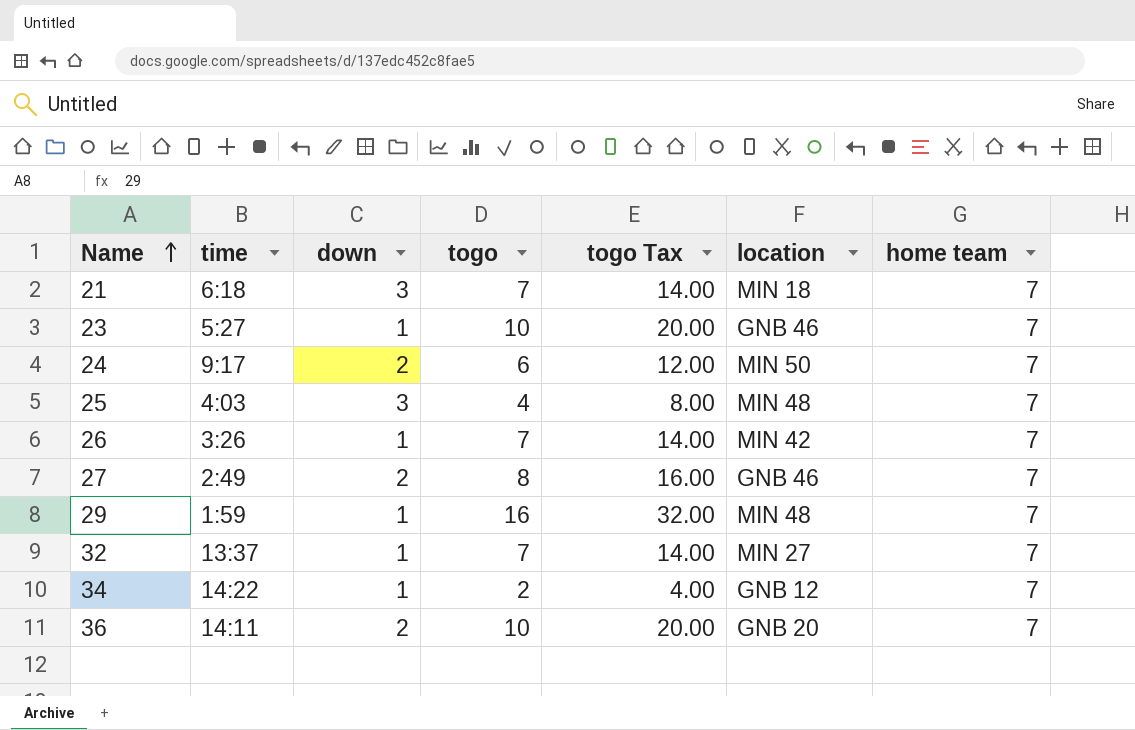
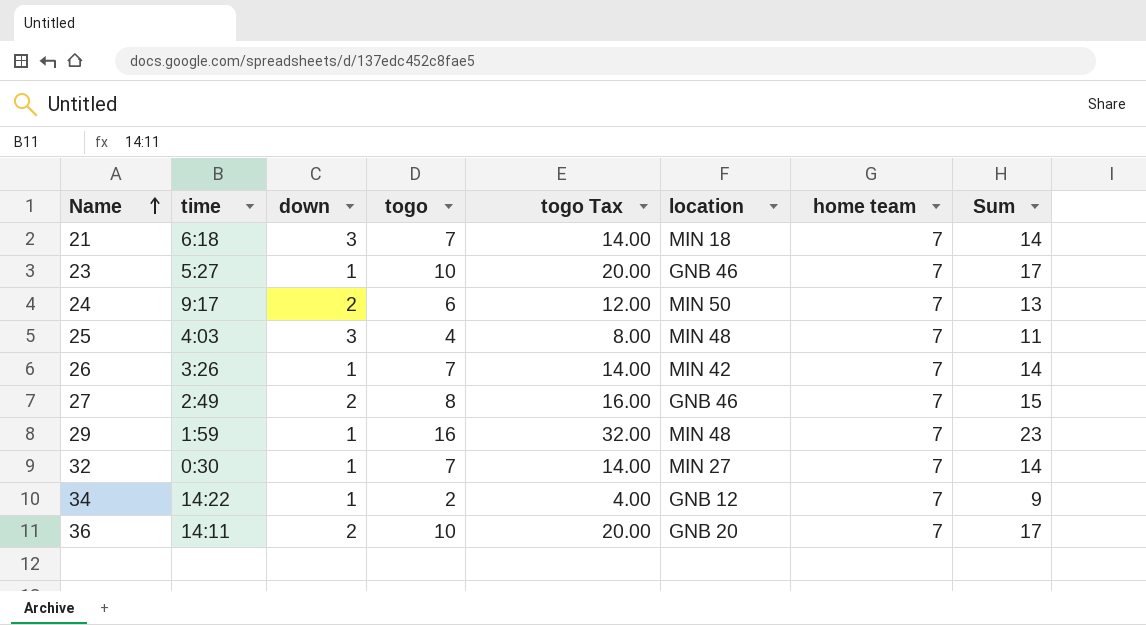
column Sum | formula: none -> [togo] + [home team]
32 | time: 13:37 -> 0:30

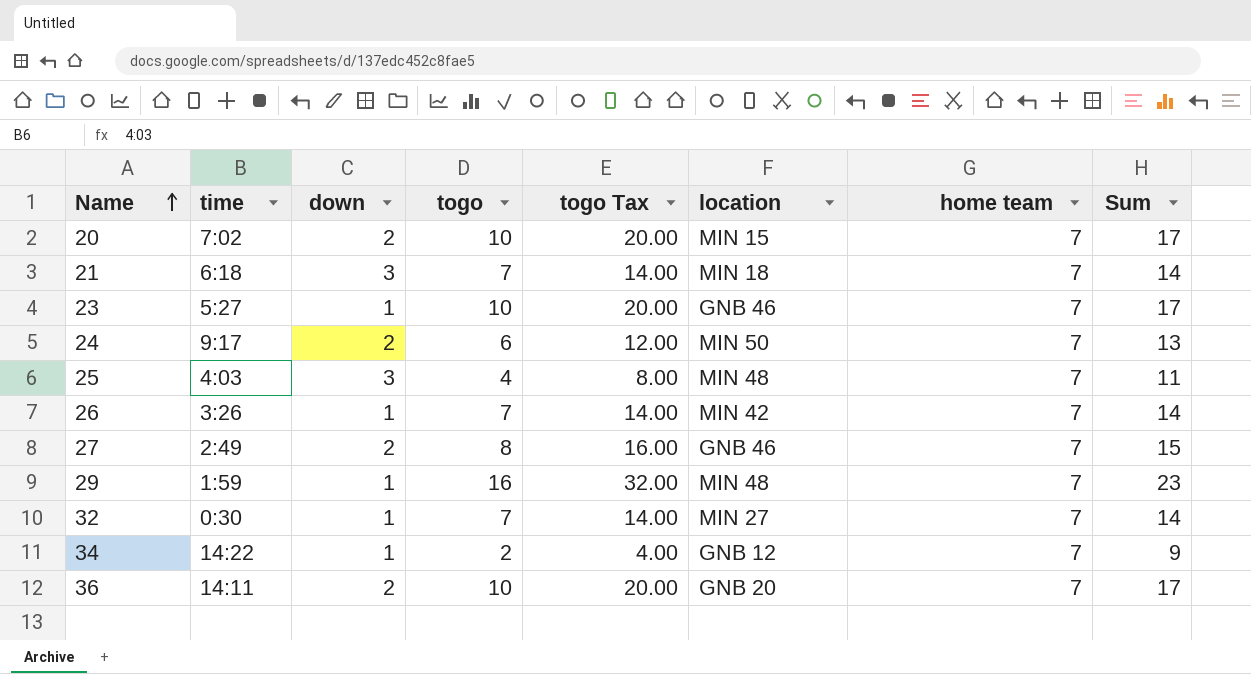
row 20: none -> 7:02 | 2 | 10 | 20.00 | MIN 15 | 7 | 17

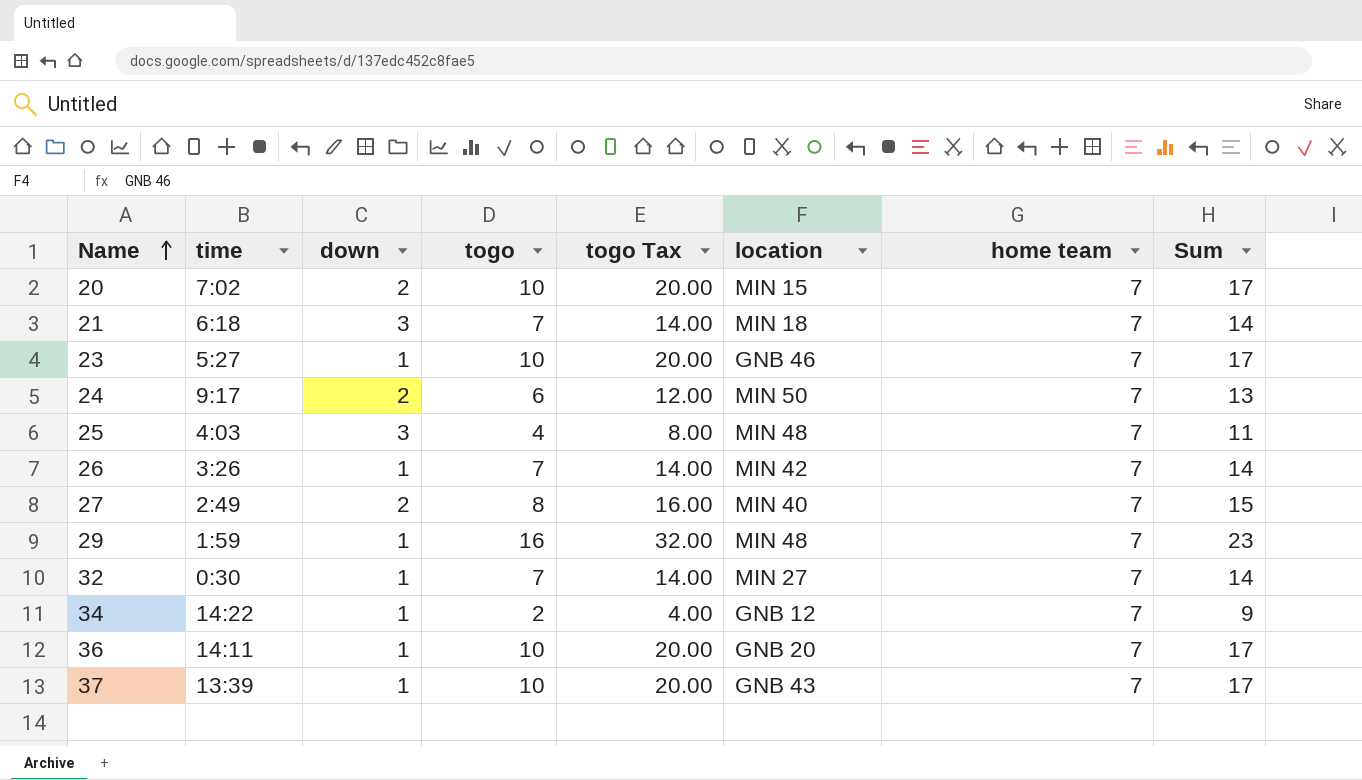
27 | location: GNB 46 -> MIN 40
36 | down: 2 -> 1
row 37: none -> 13:39 | 1 | 10 | 20.00 | GNB 43 | 7 | 17

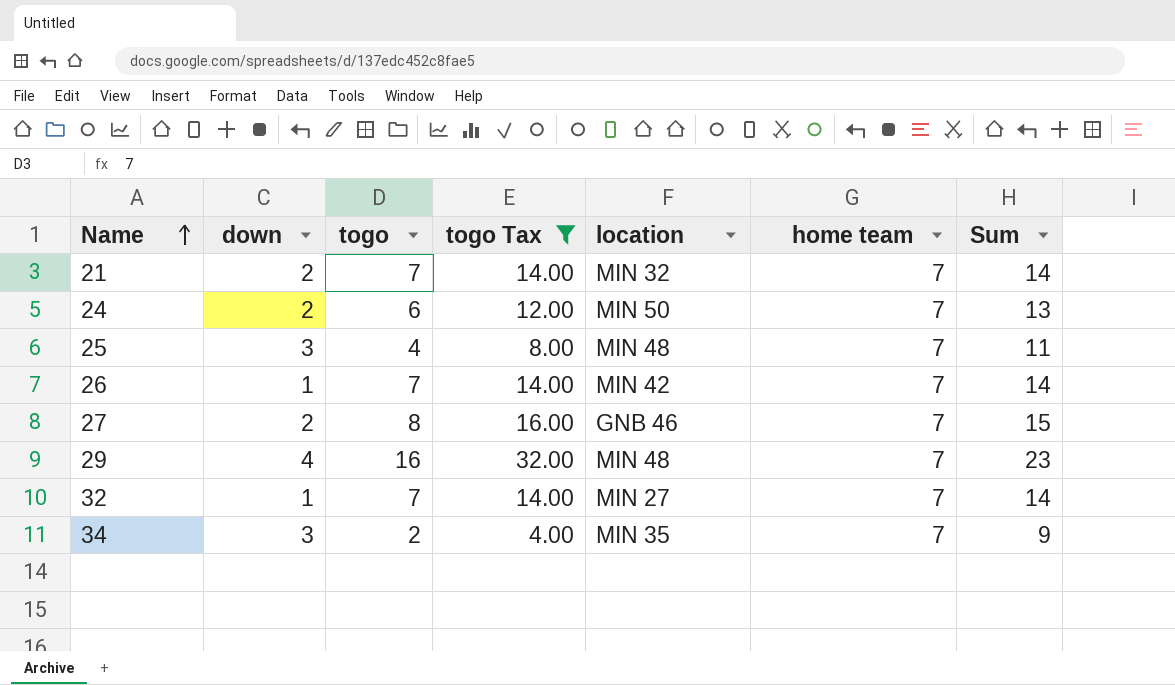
filter: none -> togo Tax != 20.00
column time | position: 2 -> none
21 | down: 3 -> 2
21 | location: MIN 18 -> MIN 32
27 | location: MIN 40 -> GNB 46
29 | down: 1 -> 4
34 | down: 1 -> 3
34 | location: GNB 12 -> MIN 35

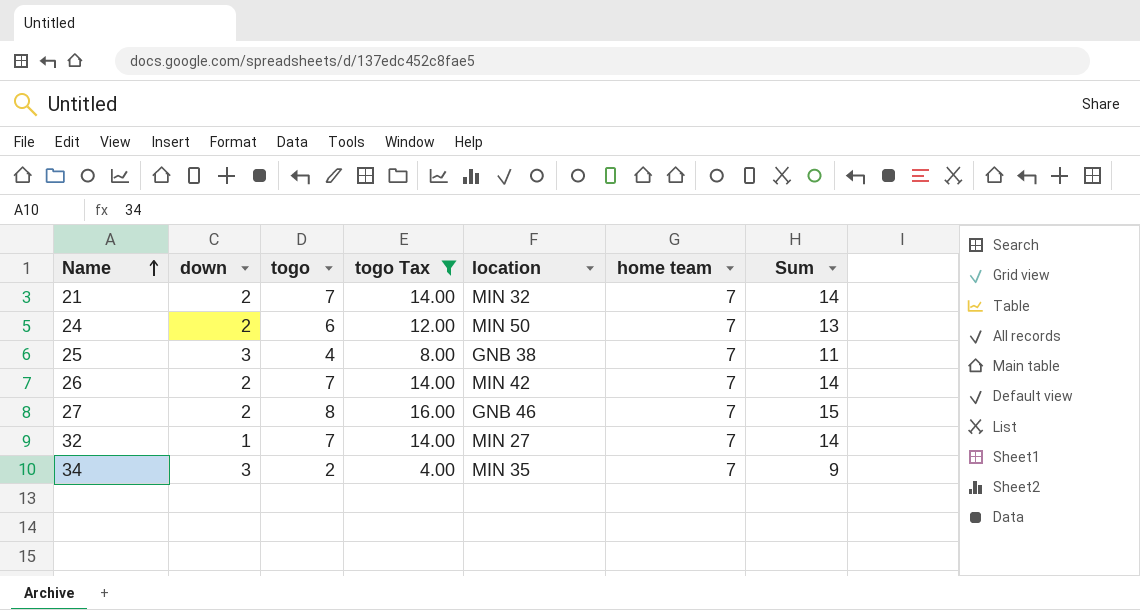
row 29: 4 | 16 | 32.00 | MIN 48 | 7 | 23 -> none
25 | location: MIN 48 -> GNB 38
26 | down: 1 -> 2

